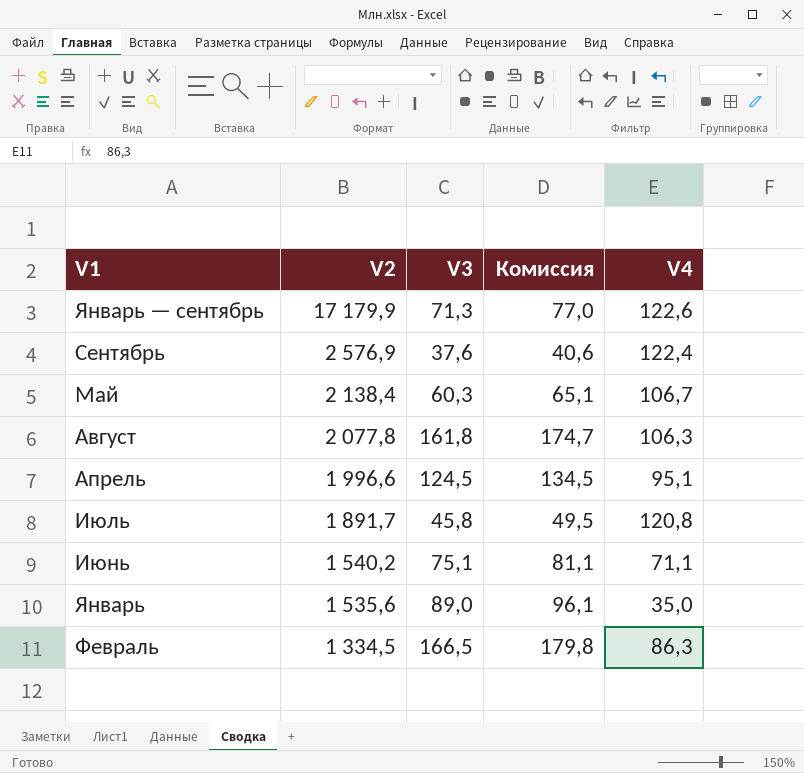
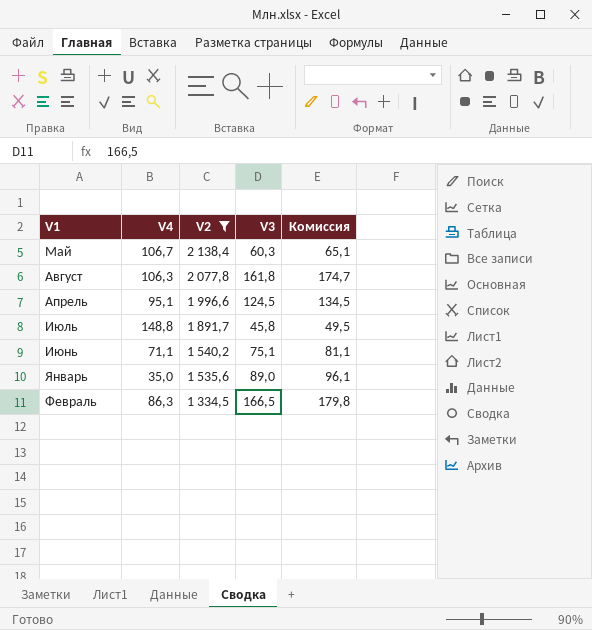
filter: none -> V2 <= 2 138,4
column V4 | position: 5 -> 2
Июль | V4: 120,8 -> 148,8

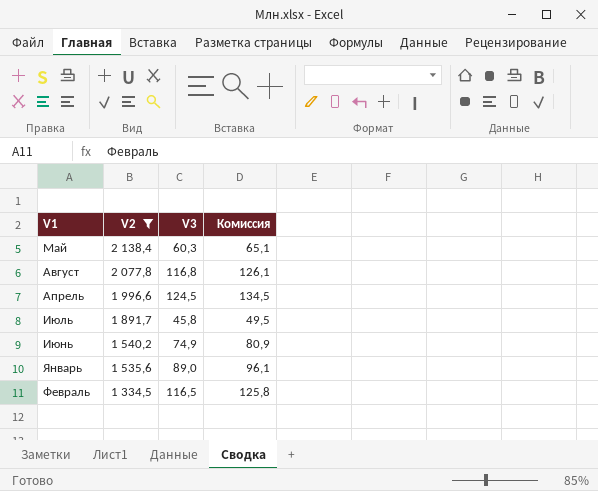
column V4 | position: 2 -> none
Август | V3: 161,8 -> 116,8
Август | Комиссия: 174,7 -> 126,1
Июнь | V3: 75,1 -> 74,9
Июнь | Комиссия: 81,1 -> 80,9
Февраль | V3: 166,5 -> 116,5
Февраль | Комиссия: 179,8 -> 125,8

